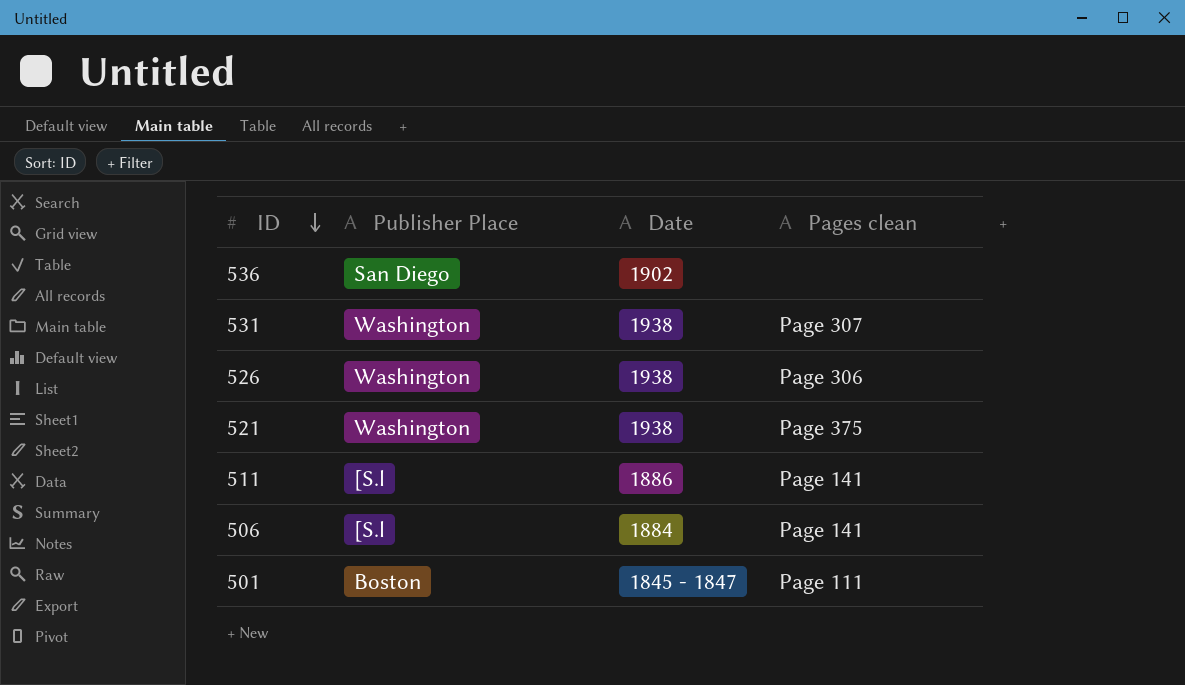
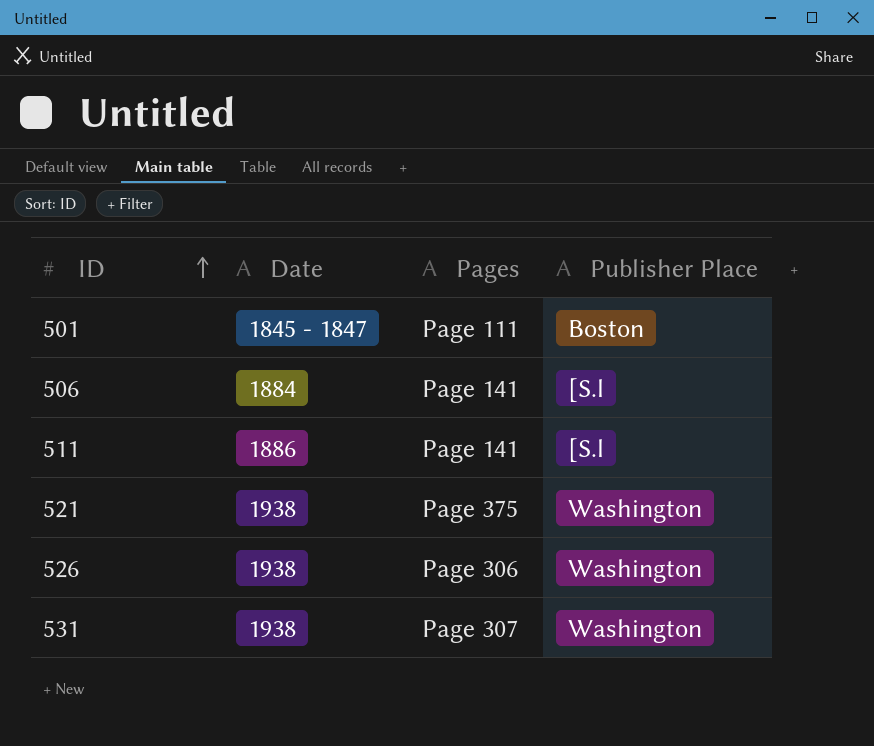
row order: ID descending -> ID ascending
column name: Pages clean -> Pages
column Publisher Place | position: 2 -> 4
row 536: San Diego | 1902 | none -> none

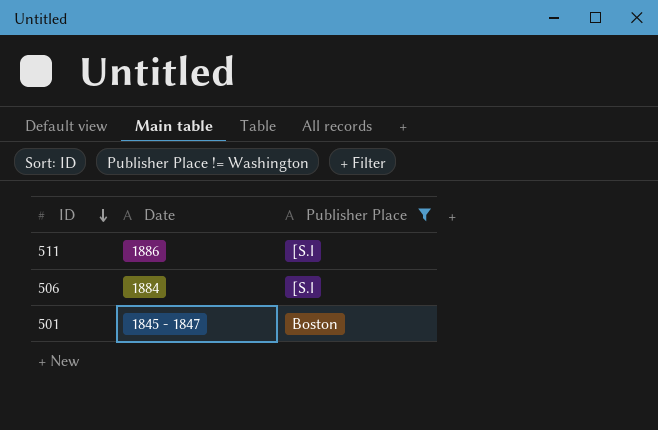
filter: none -> Publisher Place != Washington
row order: ID ascending -> ID descending
column Pages | position: 3 -> none

